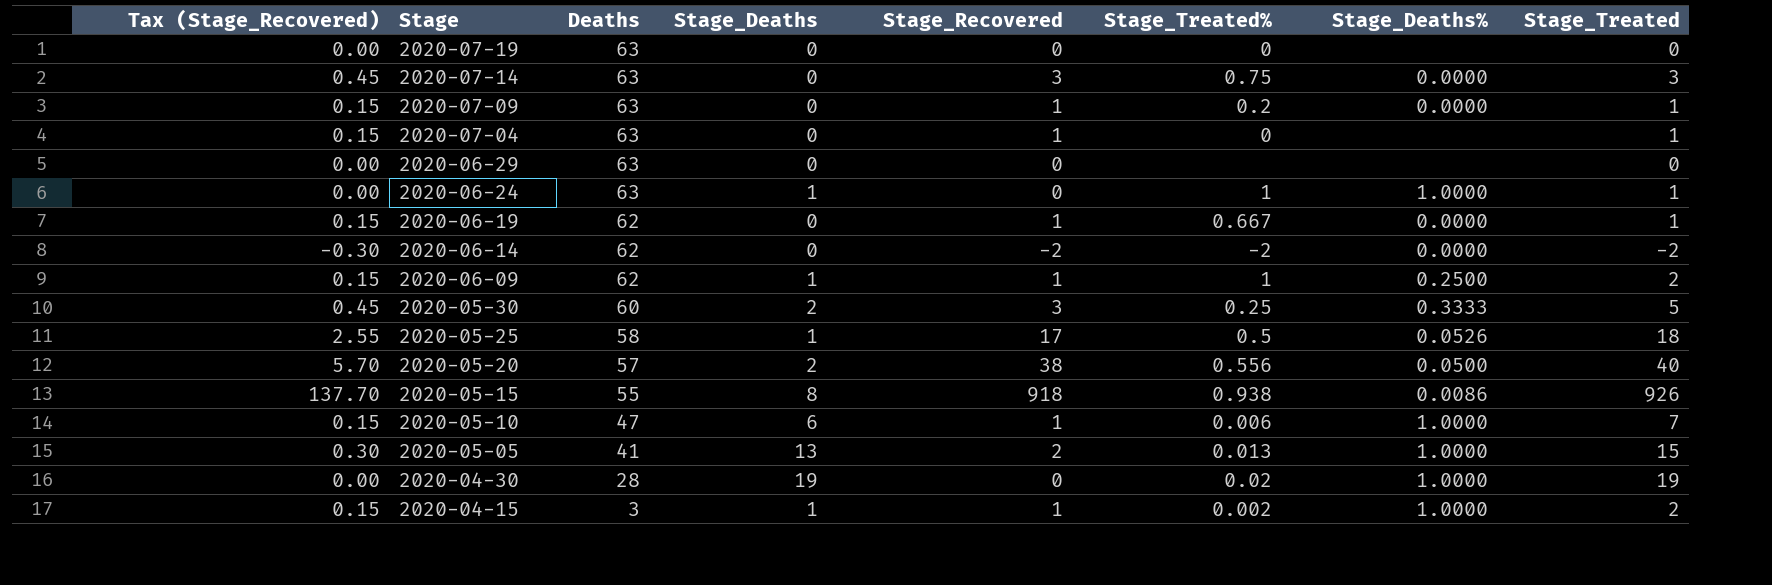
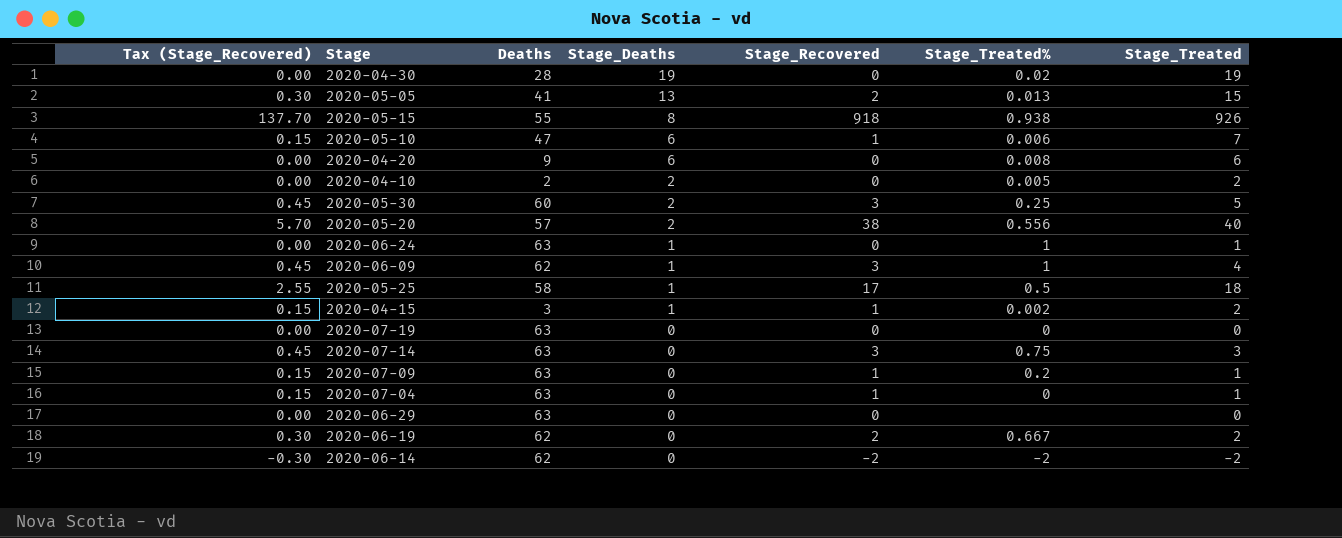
row order: Stage descending -> Stage_Deaths descending
column Stage_Deaths% | position: 7 -> none
row 2020-04-20: none -> 0.00 | 9 | 6 | 0 | 0.008 | 6
row 2020-04-10: none -> 0.00 | 2 | 2 | 0 | 0.005 | 2
2020-06-09 | Tax (Stage_Recovered): 0.15 -> 0.45
2020-06-09 | Stage_Recovered: 1 -> 3
2020-06-09 | Stage_Treated: 2 -> 4
2020-06-19 | Tax (Stage_Recovered): 0.15 -> 0.30
2020-06-19 | Stage_Recovered: 1 -> 2
2020-06-19 | Stage_Treated: 1 -> 2

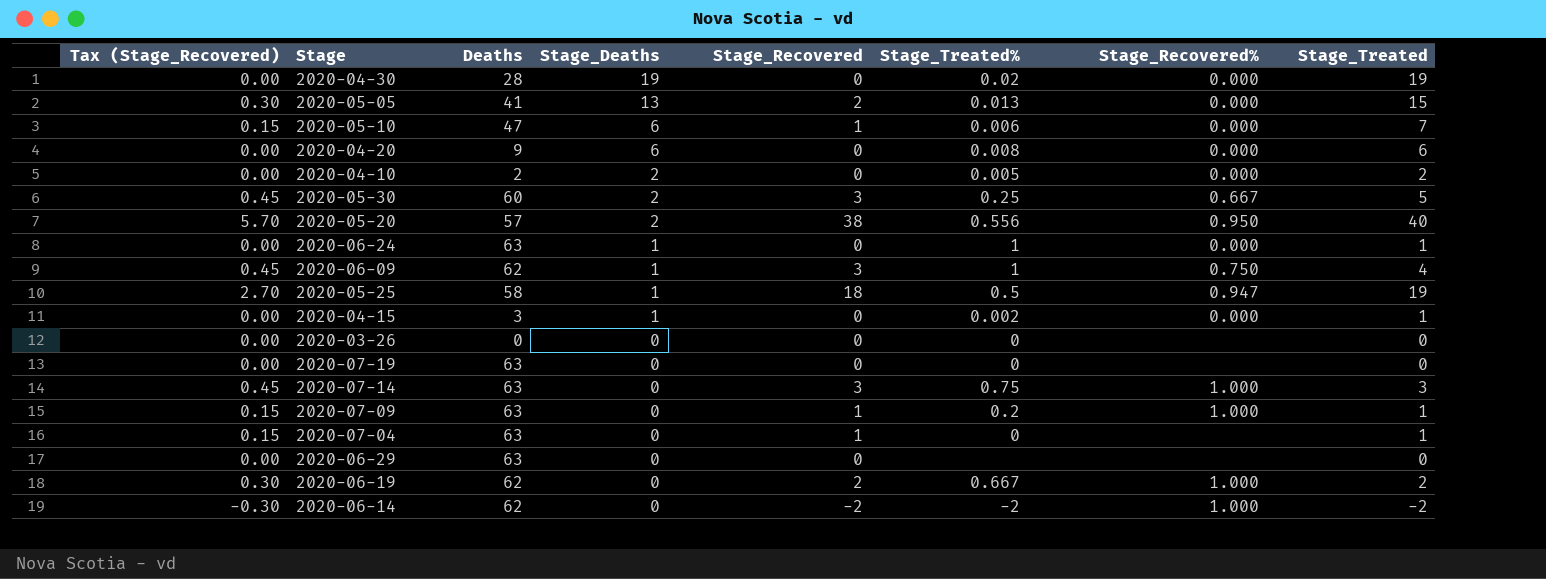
column Stage_Recovered% | position: none -> 7
row 2020-05-15: 137.70 | 55 | 8 | 918 | 0.938 | 926 -> none
2020-05-25 | Tax (Stage_Recovered): 2.55 -> 2.70
2020-05-25 | Stage_Recovered: 17 -> 18
2020-05-25 | Stage_Treated: 18 -> 19
2020-04-15 | Tax (Stage_Recovered): 0.15 -> 0.00
2020-04-15 | Stage_Recovered: 1 -> 0
2020-04-15 | Stage_Treated: 2 -> 1
row 2020-03-26: none -> 0.00 | 0 | 0 | 0 | 0 | none | 0

